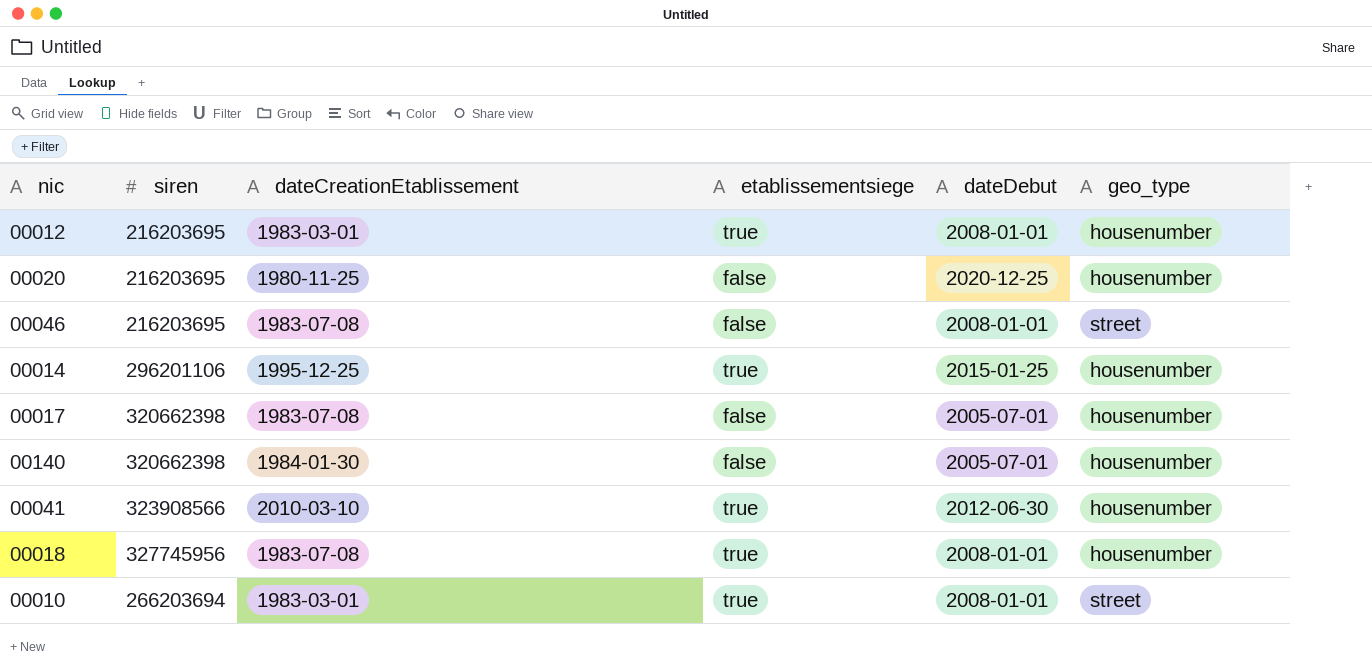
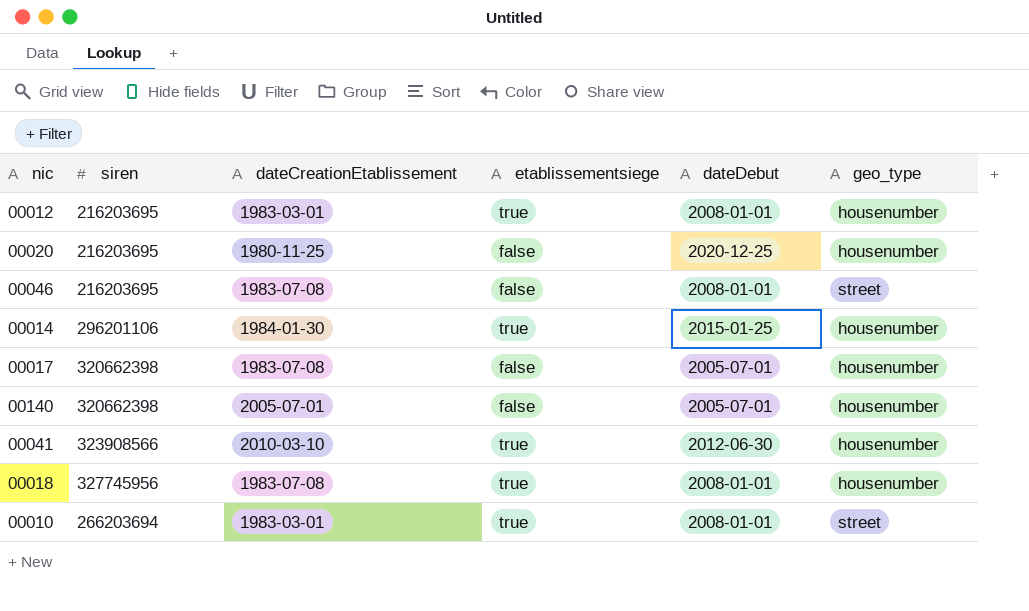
00014 | dateCreationEtablissement: 1995-12-25 -> 1984-01-30
00140 | dateCreationEtablissement: 1984-01-30 -> 2005-07-01

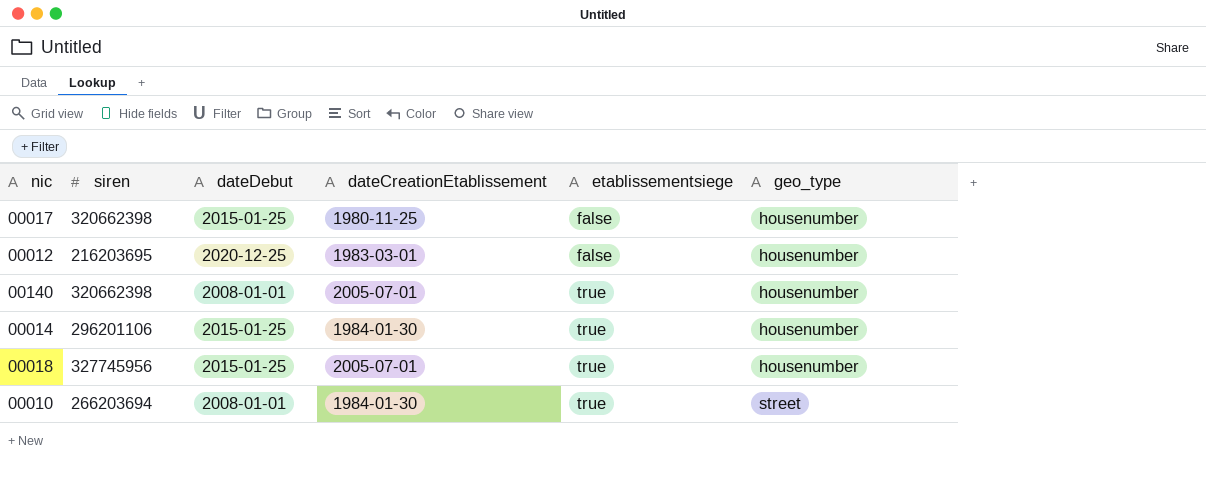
row order: none -> etablissementsiege ascending
column dateDebut | position: 5 -> 3
row 00020: 216203695 | 1980-11-25 | false | 2020-12-25 | housenumber -> none
row 00046: 216203695 | 1983-07-08 | false | 2008-01-01 | street -> none
row 00041: 323908566 | 2010-03-10 | true | 2012-06-30 | housenumber -> none
00017 | dateDebut: 2005-07-01 -> 2015-01-25
00017 | dateCreationEtablissement: 1983-07-08 -> 1980-11-25
00012 | dateDebut: 2008-01-01 -> 2020-12-25
00012 | etablissementsiege: true -> false
00140 | dateDebut: 2005-07-01 -> 2008-01-01
00140 | etablissementsiege: false -> true
00018 | dateDebut: 2008-01-01 -> 2015-01-25
00018 | dateCreationEtablissement: 1983-07-08 -> 2005-07-01
00010 | dateCreationEtablissement: 1983-03-01 -> 1984-01-30

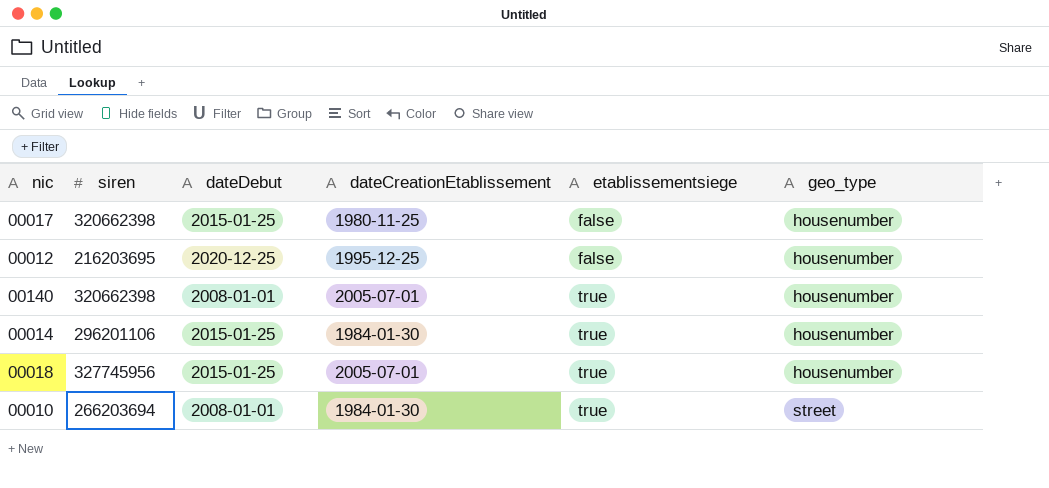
00012 | dateCreationEtablissement: 1983-03-01 -> 1995-12-25

